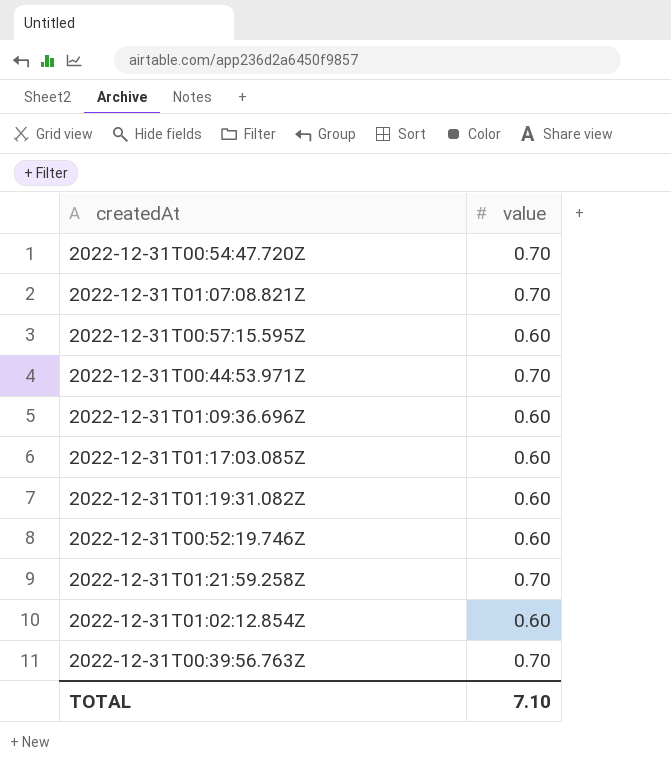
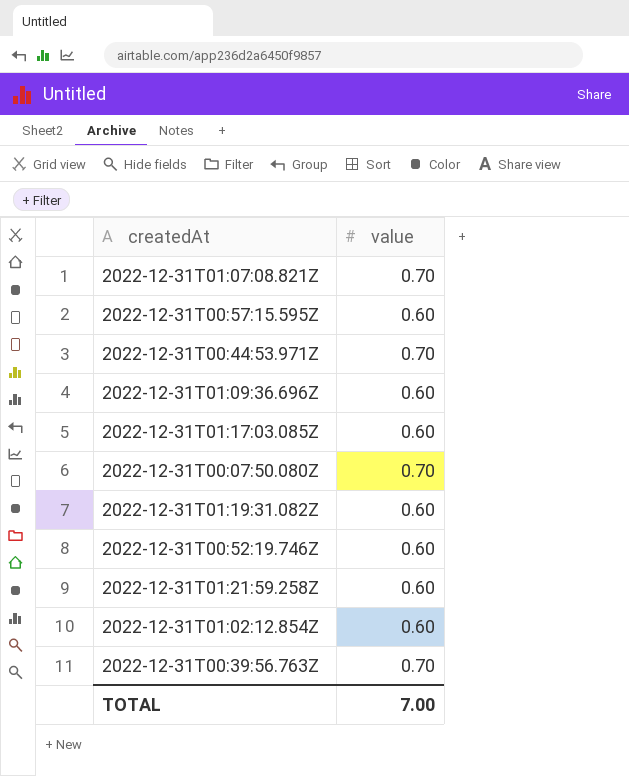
row 2022-12-31T00:54:47.720Z: 0.70 -> none
row 2022-12-31T00:07:50.080Z: none -> 0.70
2022-12-31T01:21:59.258Z | value: 0.70 -> 0.60
TOTAL | value: 7.10 -> 7.00

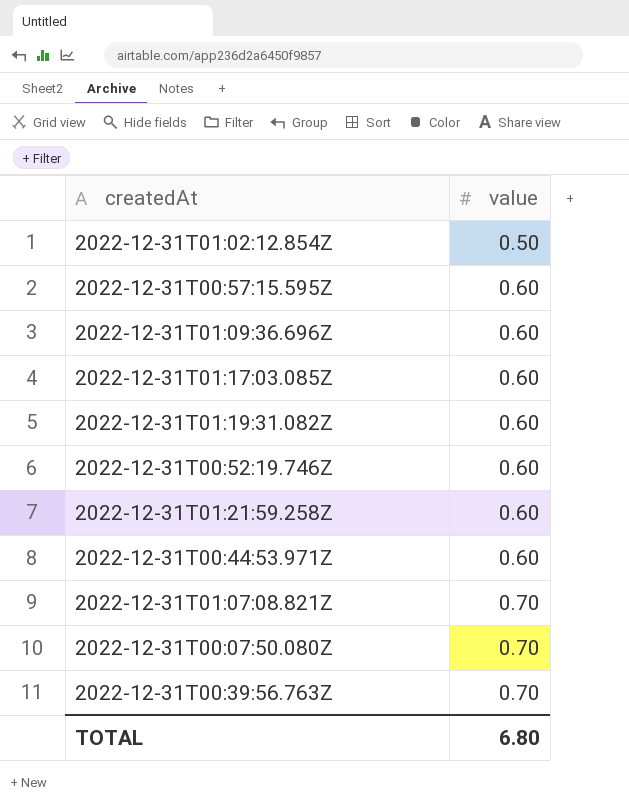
row order: none -> value ascending
2022-12-31T01:02:12.854Z | value: 0.60 -> 0.50
2022-12-31T00:44:53.971Z | value: 0.70 -> 0.60
TOTAL | value: 7.00 -> 6.80

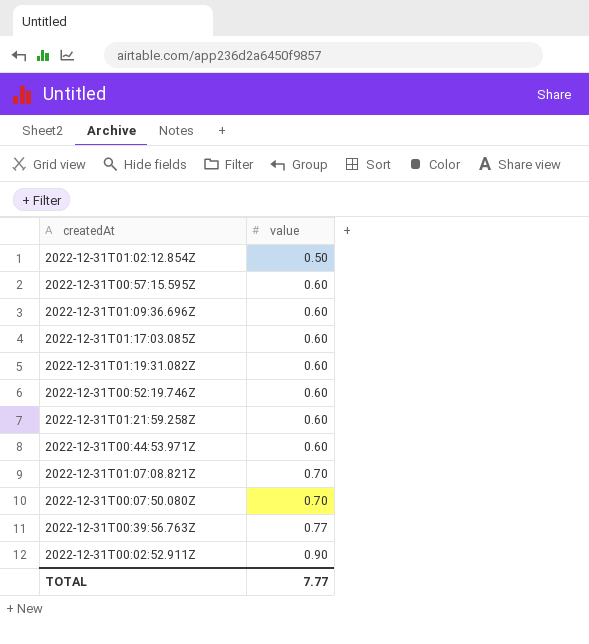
2022-12-31T00:39:56.763Z | value: 0.70 -> 0.77
row 2022-12-31T00:02:52.911Z: none -> 0.90
TOTAL | value: 6.80 -> 7.77

